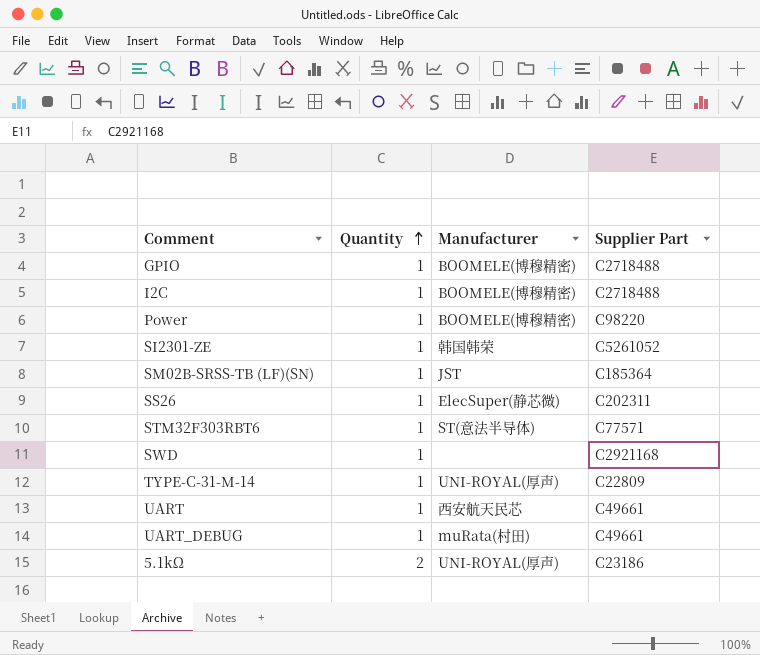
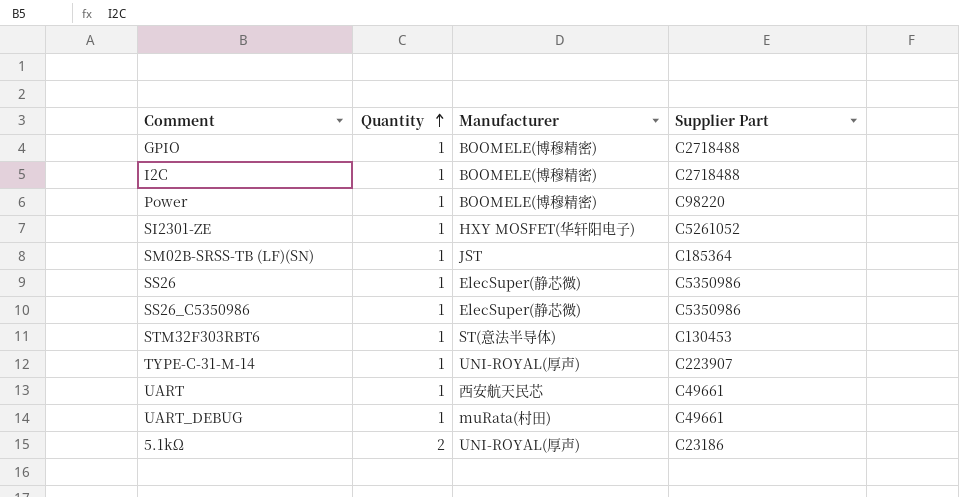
row SWD: 1 | none | C2921168 -> none
SI2301-ZE | Manufacturer: 韩国韩荣 -> HXY MOSFET(华轩阳电子)
SS26 | Supplier Part: C202311 -> C5350986
row SS26_C5350986: none -> 1 | ElecSuper(静芯微) | C5350986
STM32F303RBT6 | Supplier Part: C77571 -> C130453
TYPE-C-31-M-14 | Supplier Part: C22809 -> C223907

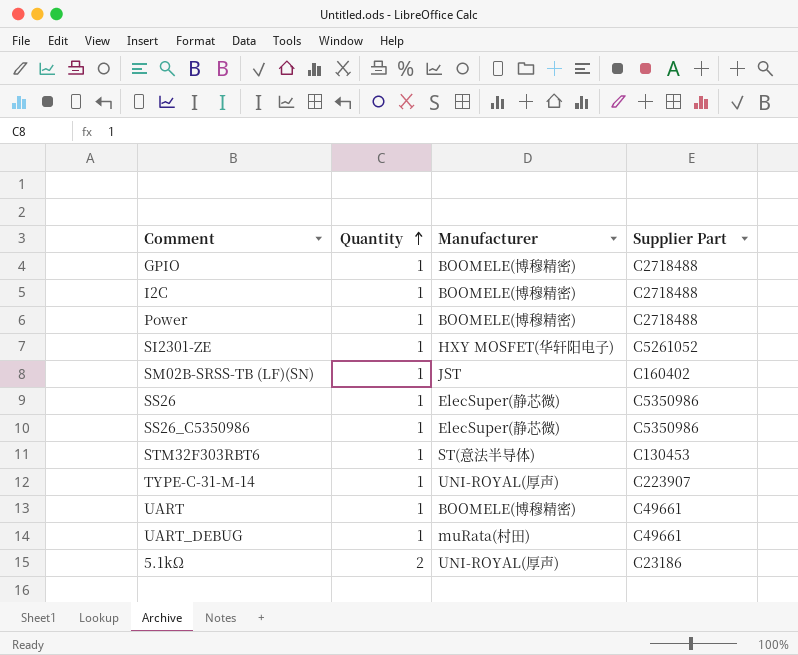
Power | Supplier Part: C98220 -> C2718488
SM02B-SRSS-TB (LF)(SN) | Supplier Part: C185364 -> C160402
UART | Manufacturer: 西安航天民芯 -> BOOMELE(博穆精密)

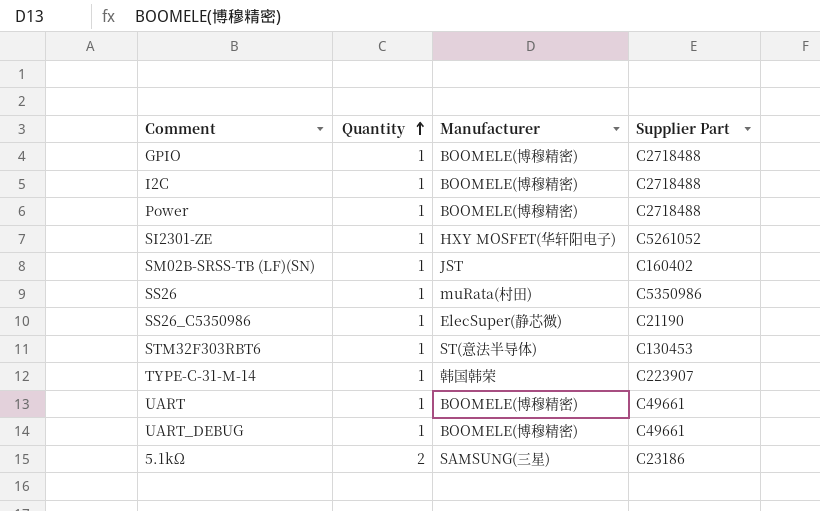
SS26 | Manufacturer: ElecSuper(静芯微) -> muRata(村田)
SS26_C5350986 | Supplier Part: C5350986 -> C21190
TYPE-C-31-M-14 | Manufacturer: UNI-ROYAL(厚声) -> 韩国韩荣
UART_DEBUG | Manufacturer: muRata(村田) -> BOOMELE(博穆精密)
5.1kΩ | Manufacturer: UNI-ROYAL(厚声) -> SAMSUNG(三星)

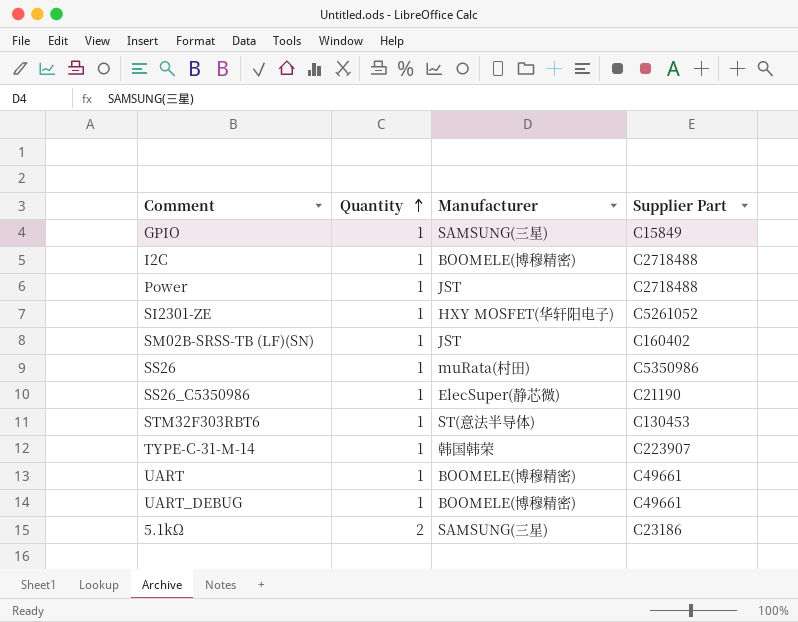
GPIO | Manufacturer: BOOMELE(博穆精密) -> SAMSUNG(三星)
GPIO | Supplier Part: C2718488 -> C15849
Power | Manufacturer: BOOMELE(博穆精密) -> JST

